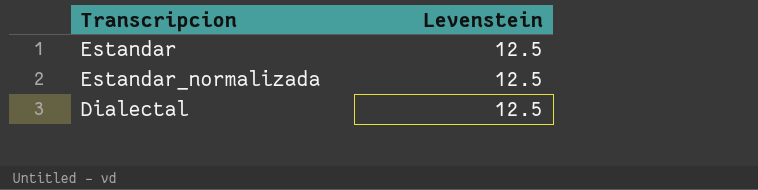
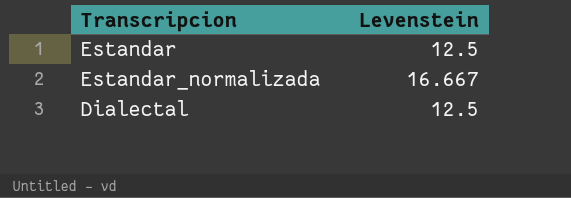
Estandar_normalizada | Levenstein: 12.5 -> 16.667

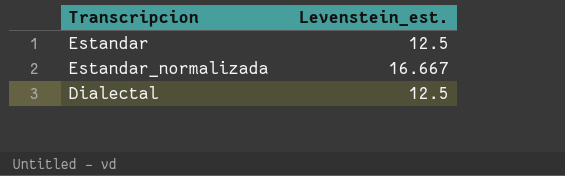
column name: Levenstein -> Levenstein_est.

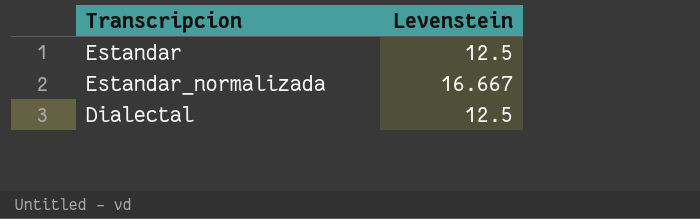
column name: Levenstein_est. -> Levenstein

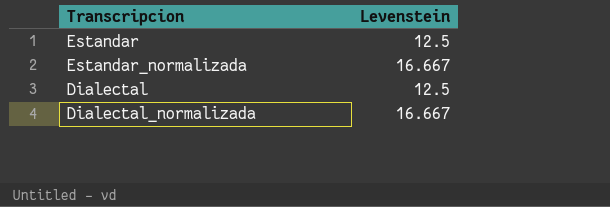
row Dialectal_normalizada: none -> 16.667

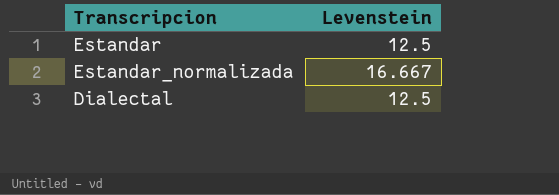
row Dialectal_normalizada: 16.667 -> none

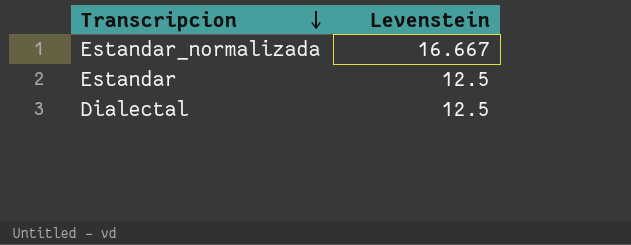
row order: none -> Transcripcion descending

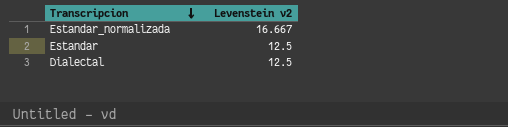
column name: Levenstein -> Levenstein v2

